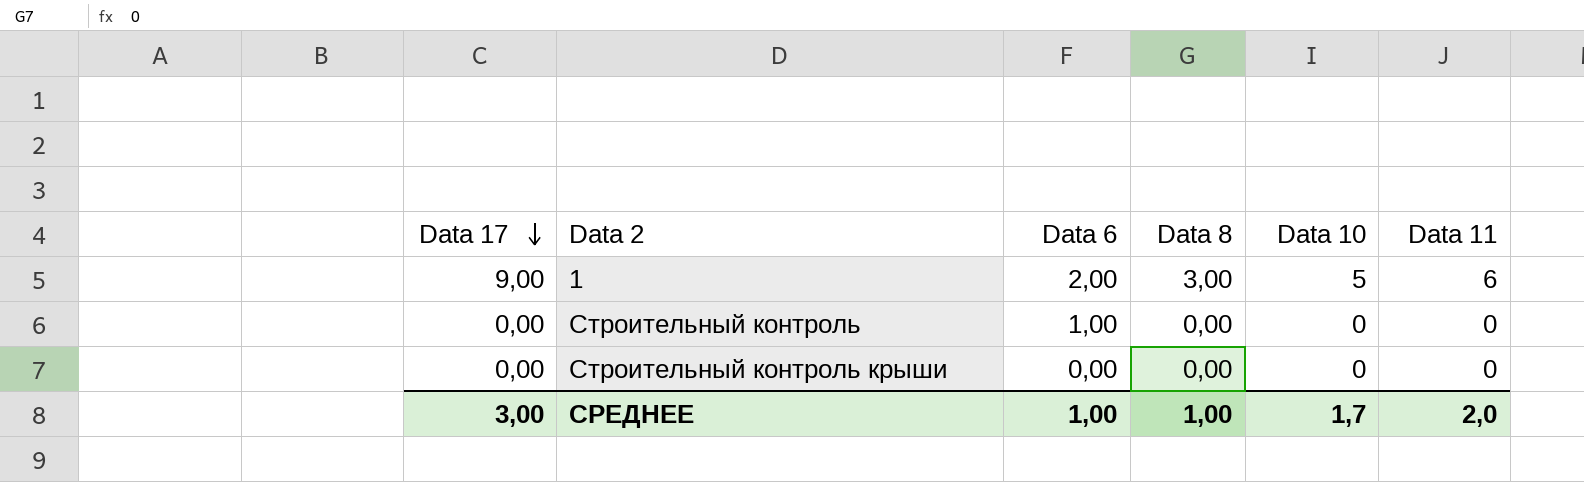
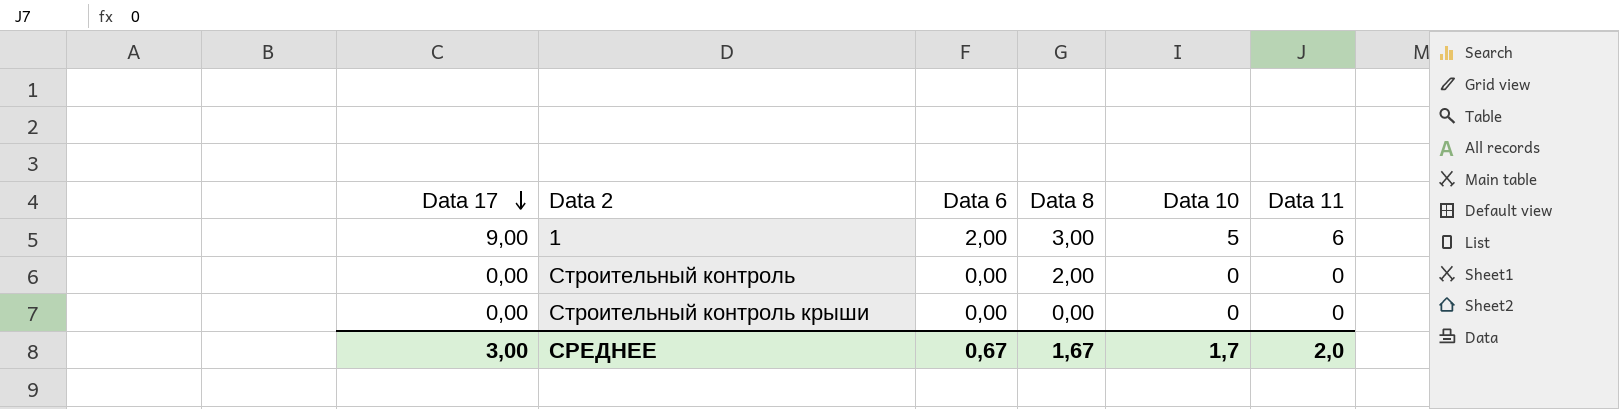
Строительный контроль | Data 6: 1,00 -> 0,00
Строительный контроль | Data 8: 0,00 -> 2,00
СРЕДНЕЕ | Data 6: 1,00 -> 0,67
СРЕДНЕЕ | Data 8: 1,00 -> 1,67

